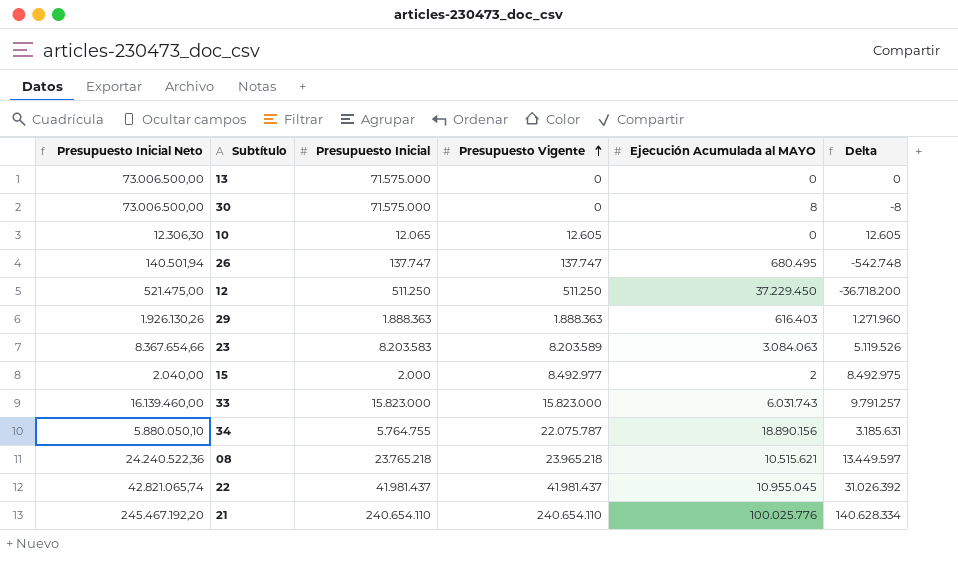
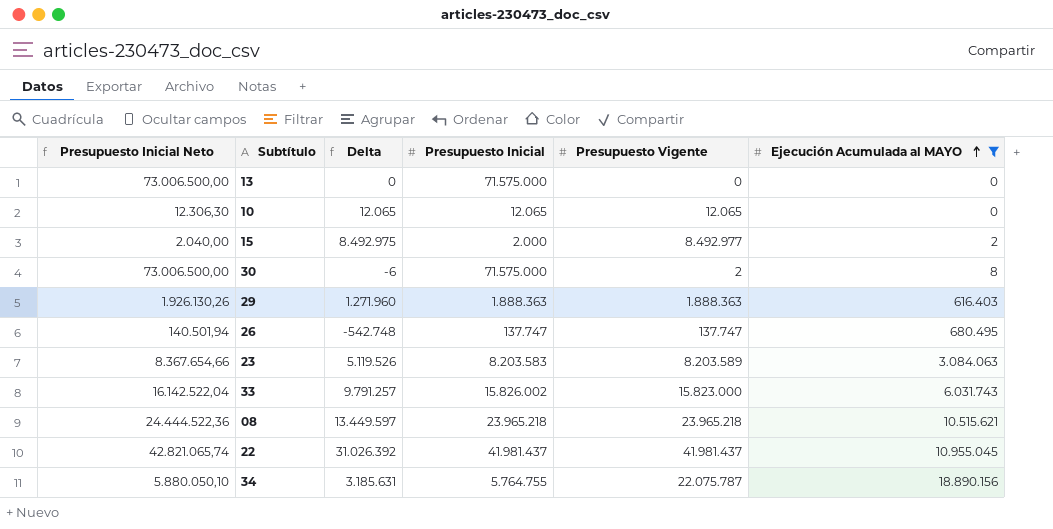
filter: none -> Ejecución Acumulada al MAYO <= 18.890.156
row order: Presupuesto Vigente ascending -> Ejecución Acumulada al MAYO ascending
column Delta | position: 6 -> 3
10 | Delta: 12.605 -> 12.065
10 | Presupuesto Vigente: 12.605 -> 12.065
30 | Delta: -8 -> -6
30 | Presupuesto Vigente: 0 -> 2
33 | Presupuesto Inicial Neto: 16.139.460,00 -> 16.142.522,04
33 | Presupuesto Inicial: 15.823.000 -> 15.826.002
08 | Presupuesto Inicial Neto: 24.240.522,36 -> 24.444.522,36
08 | Presupuesto Inicial: 23.765.218 -> 23.965.218

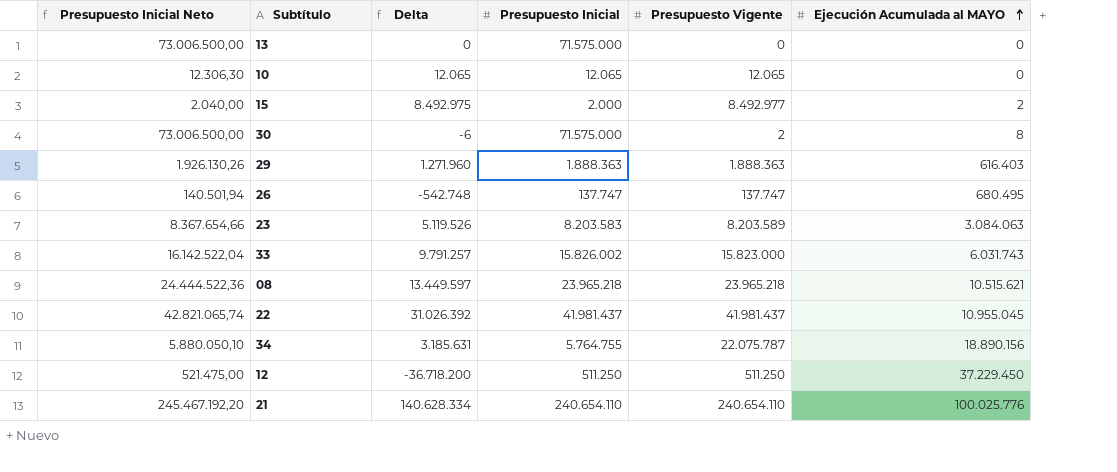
filter: Ejecución Acumulada al MAYO <= 18.890.156 -> none

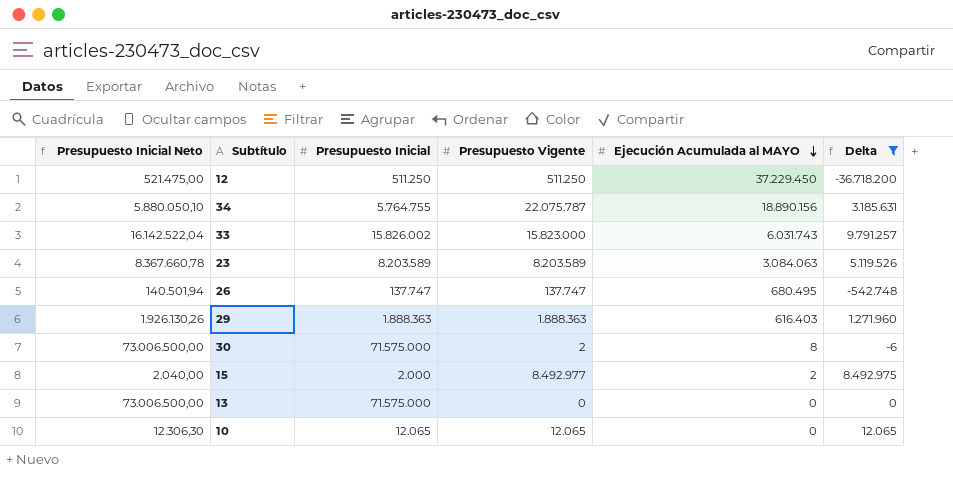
filter: none -> Delta <= 9.791.257
row order: Ejecución Acumulada al MAYO ascending -> Ejecución Acumulada al MAYO descending
column Delta | position: 3 -> 6
23 | Presupuesto Inicial Neto: 8.367.654,66 -> 8.367.660,78
23 | Presupuesto Inicial: 8.203.583 -> 8.203.589

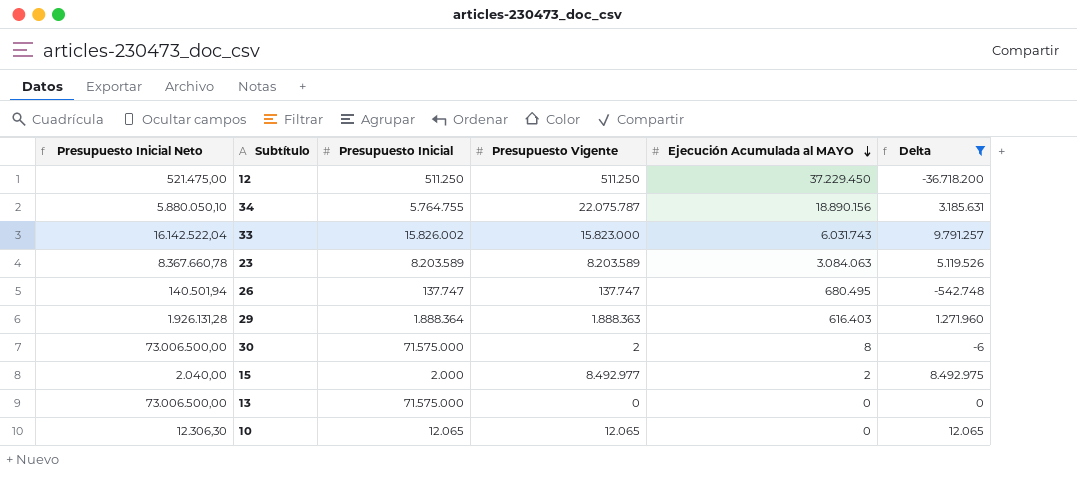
29 | Presupuesto Inicial Neto: 1.926.130,26 -> 1.926.131,28
29 | Presupuesto Inicial: 1.888.363 -> 1.888.364

